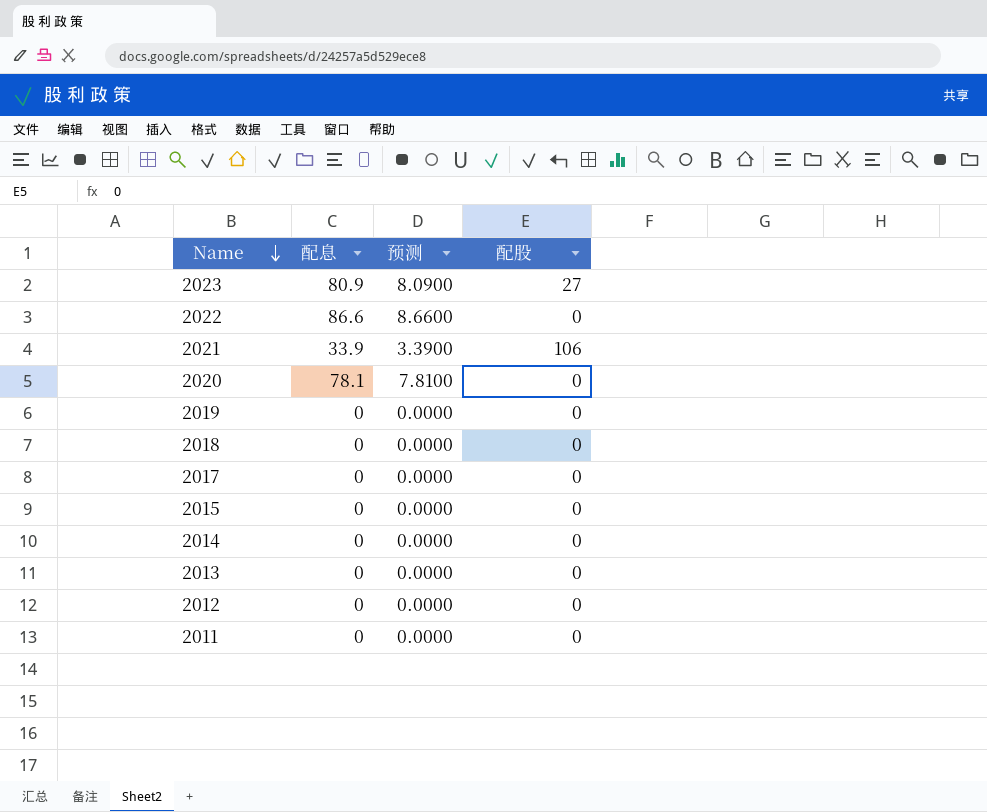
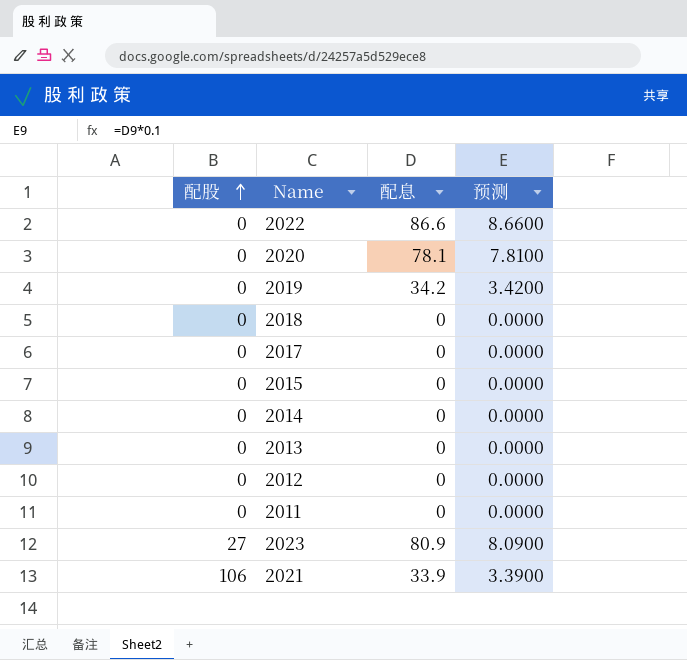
row order: Name descending -> 配股 ascending
column 配股 | position: 4 -> 1
2019 | 配息: 0 -> 34.2
2019 | 预测: 0.0000 -> 3.4200

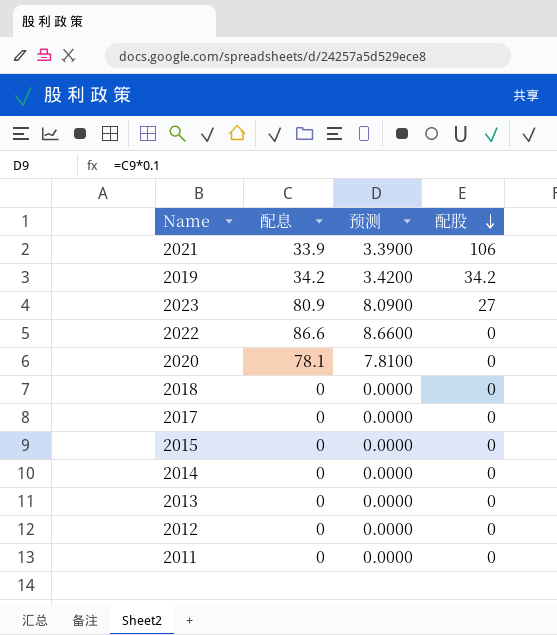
row order: 配股 ascending -> 配股 descending
column 配股 | position: 1 -> 4
2019 | 配股: 0 -> 34.2

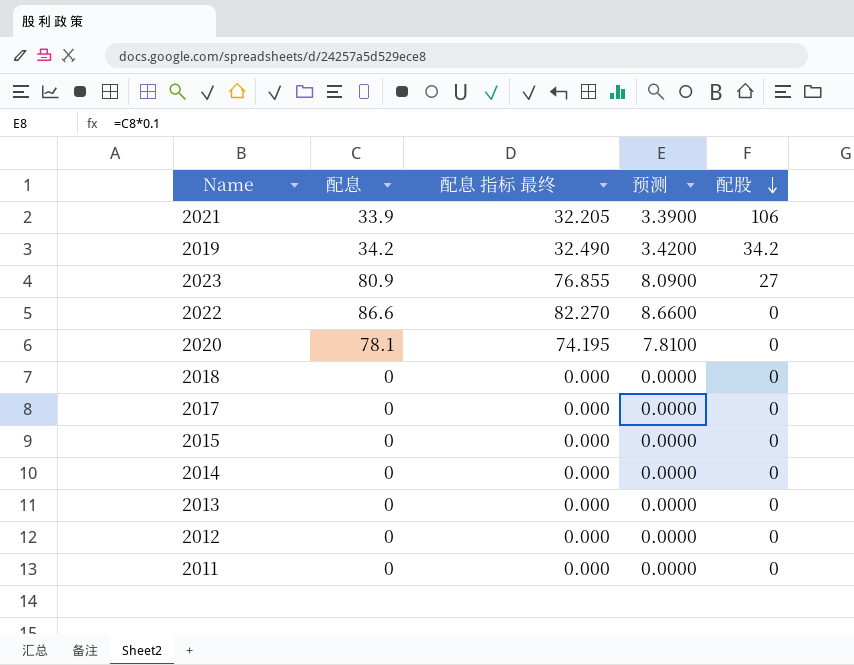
column 配息 指标 最终 | formula: none -> [配息] * 0.95

